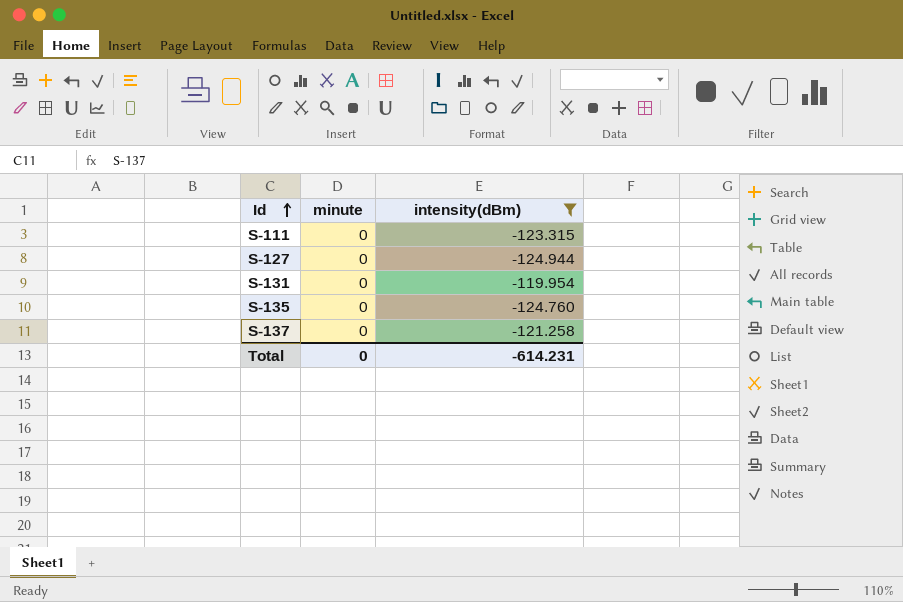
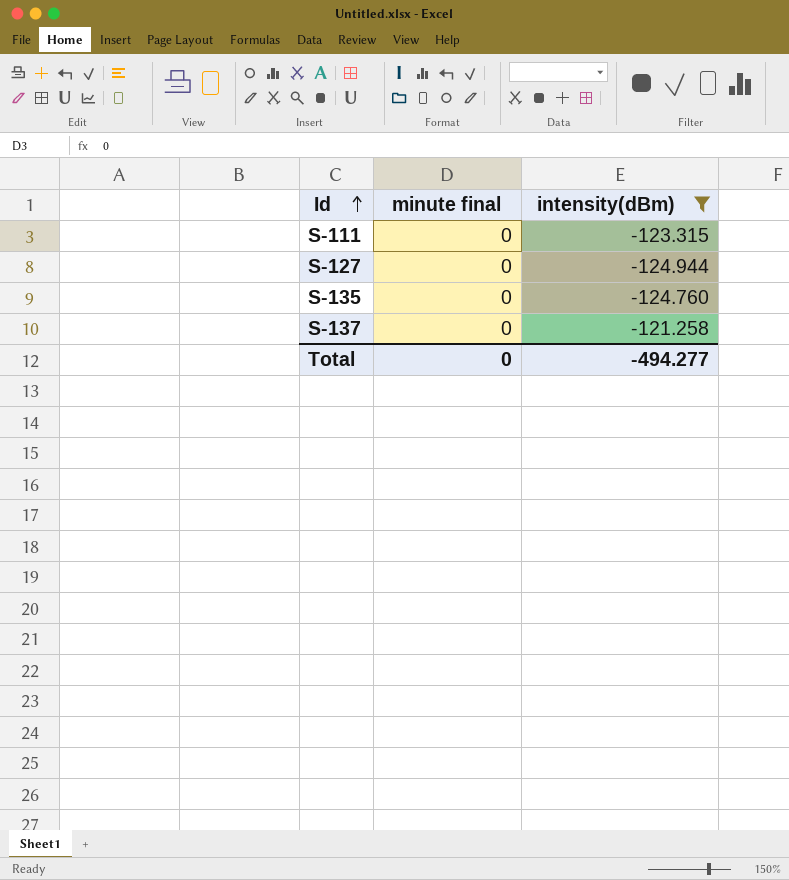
column name: minute -> minute final
row S-131: 0 | -119.954 -> none
Total | intensity(dBm): -614.231 -> -494.277

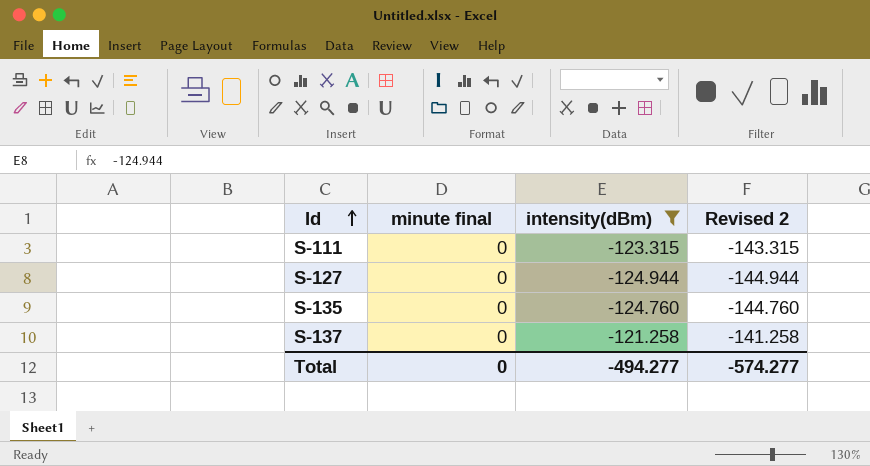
column Revised 2 | formula: none -> [intensity(dBm)] - 20

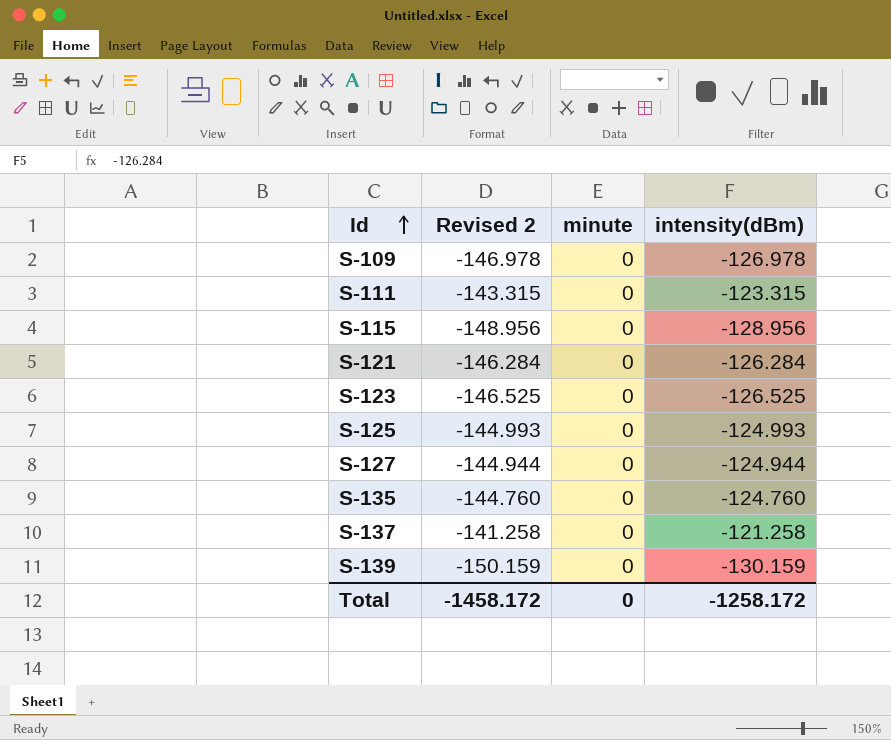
filter: intensity(dBm) >= -124.944 -> none
column Revised 2 | position: 4 -> 2
column name: minute final -> minute
Total | Revised 2: -574.277 -> -1458.172
Total | intensity(dBm): -494.277 -> -1258.172

